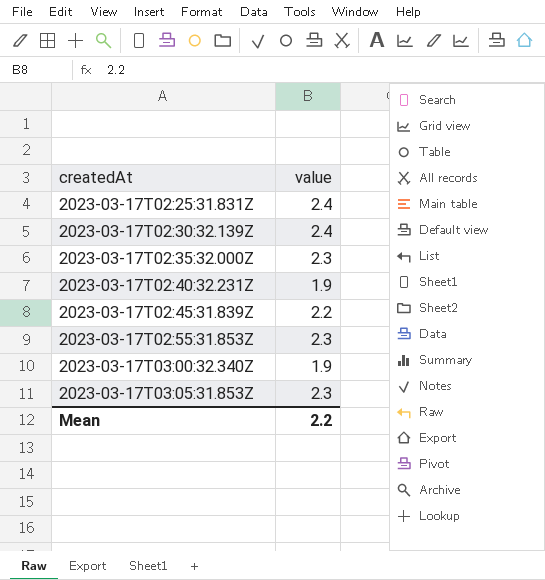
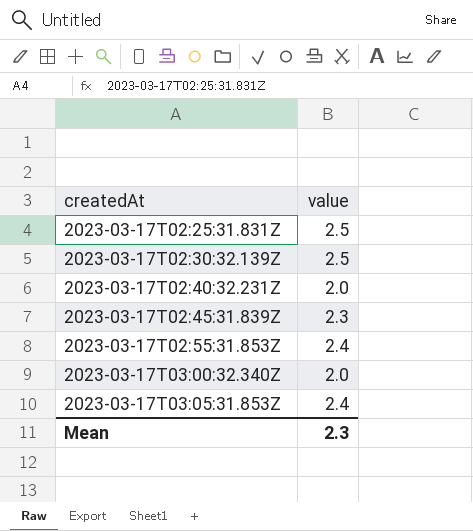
row 2023-03-17T02:35:32.000Z: 2.3 -> none
2023-03-17T02:25:31.831Z | value: 2.4 -> 2.5
2023-03-17T02:30:32.139Z | value: 2.4 -> 2.5
2023-03-17T02:40:32.231Z | value: 1.9 -> 2.0
2023-03-17T02:45:31.839Z | value: 2.2 -> 2.3
2023-03-17T02:55:31.853Z | value: 2.3 -> 2.4
2023-03-17T03:00:32.340Z | value: 1.9 -> 2.0
2023-03-17T03:05:31.853Z | value: 2.3 -> 2.4
Mean | value: 2.2 -> 2.3

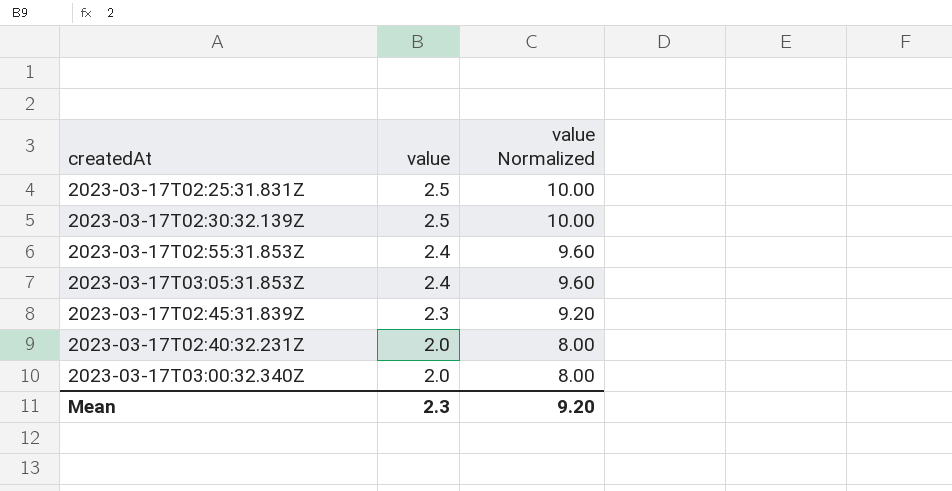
row order: createdAt ascending -> value descending
column value Normalized | formula: none -> [value] * 4

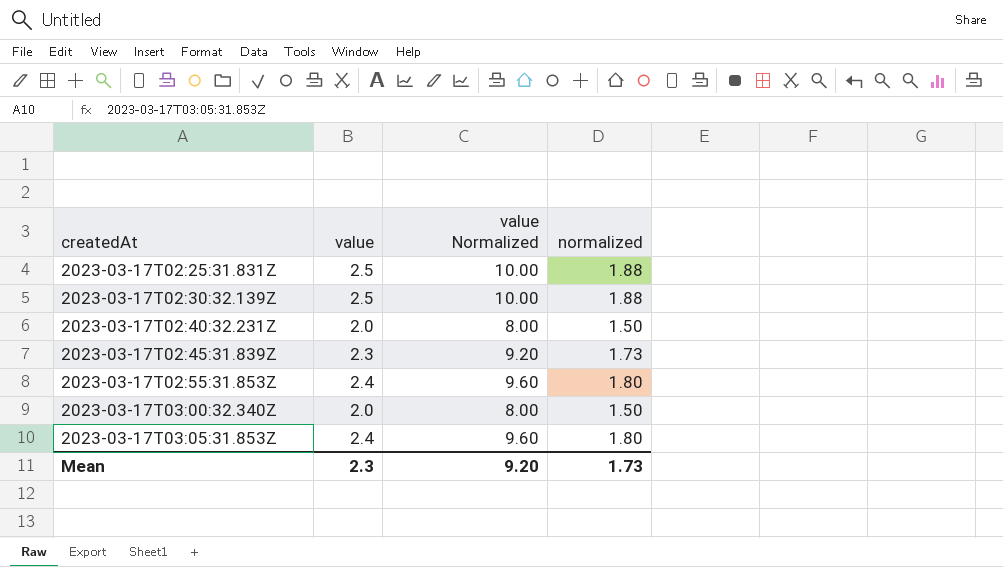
row order: value descending -> createdAt ascending
column normalized | formula: none -> [value] * 0.75

